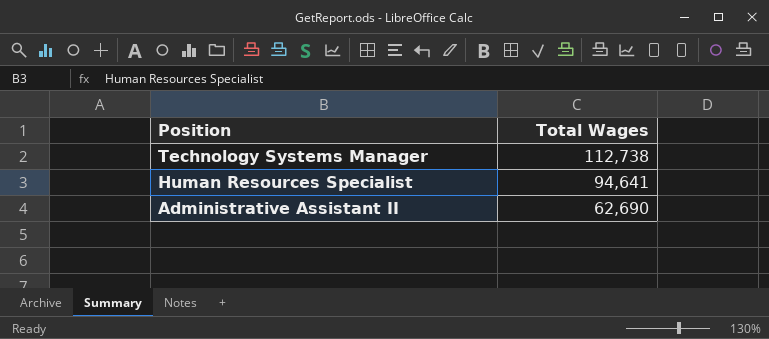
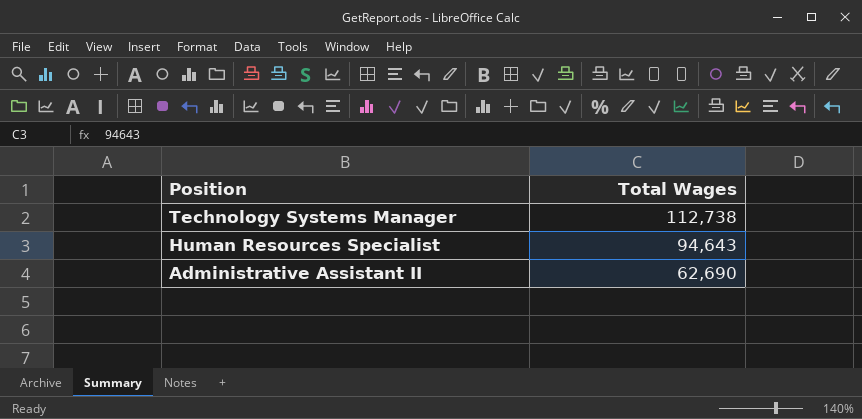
Human Resources Specialist | Total Wages: 94,641 -> 94,643

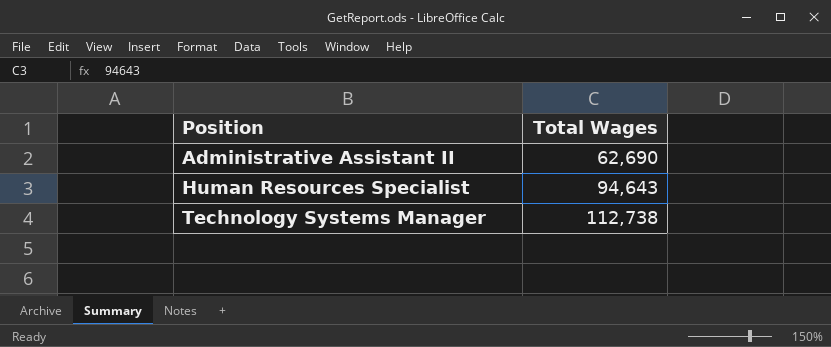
row order: Position descending -> Position ascending

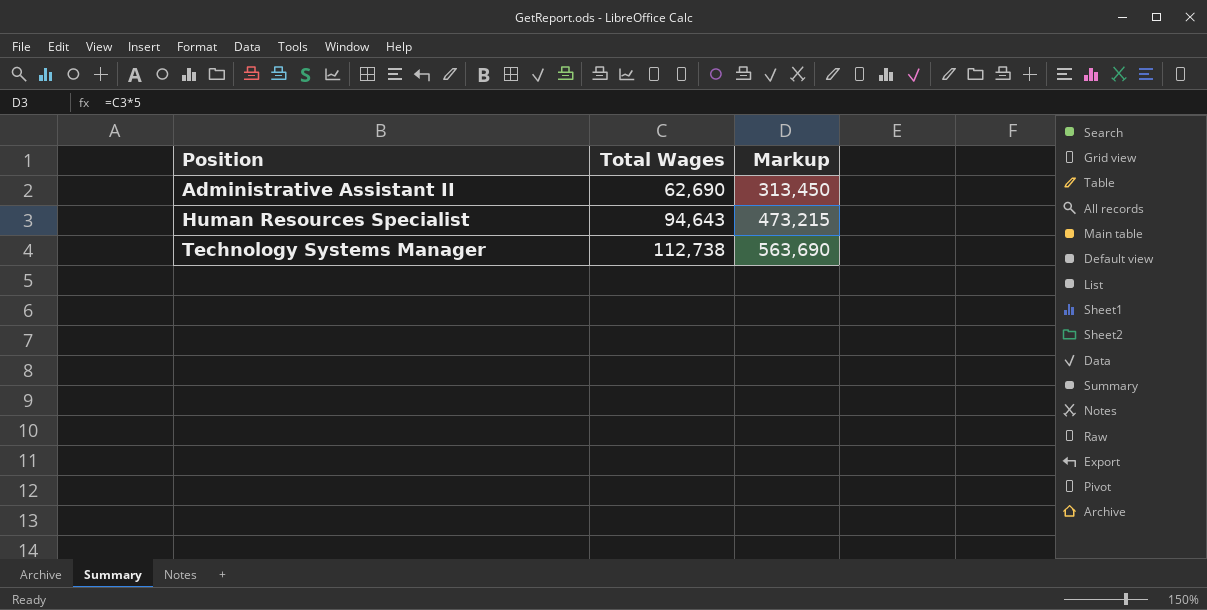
column Markup | formula: none -> [Total Wages] * 5

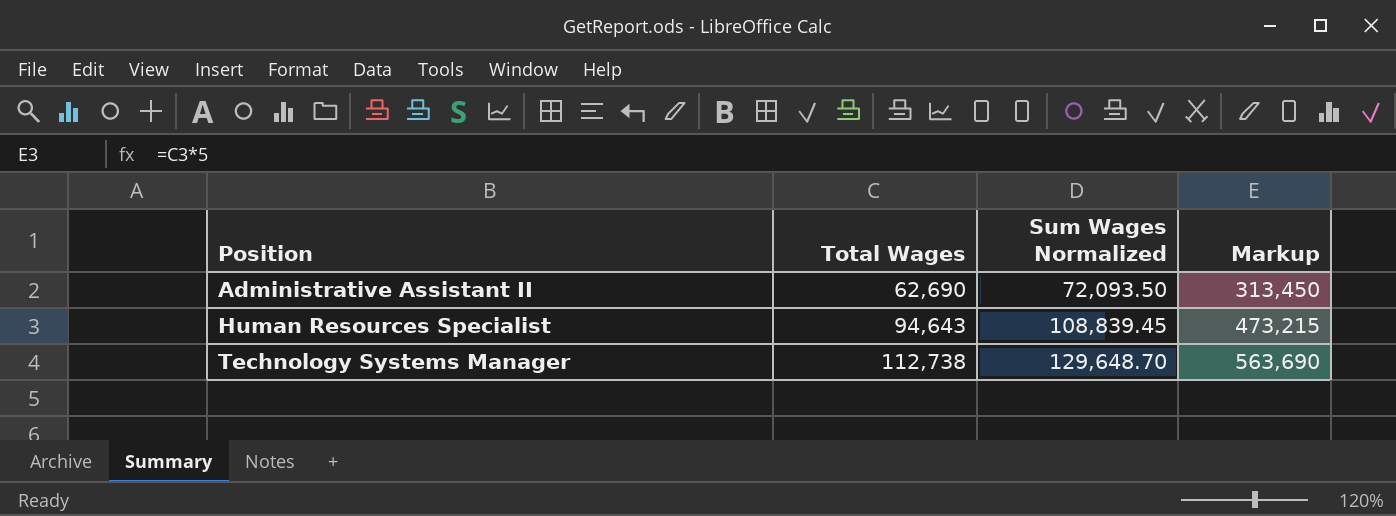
column Sum Wages Normalized | formula: none -> [Total Wages] * 1.15

